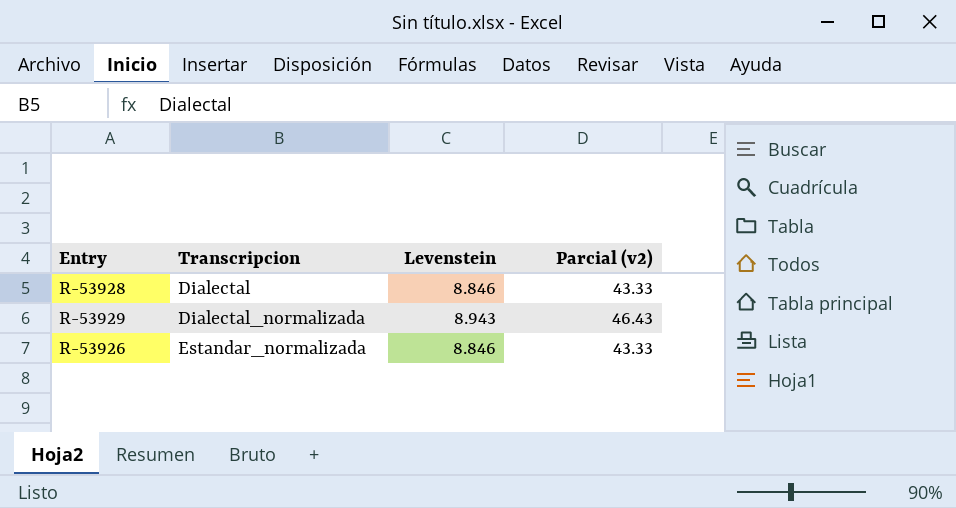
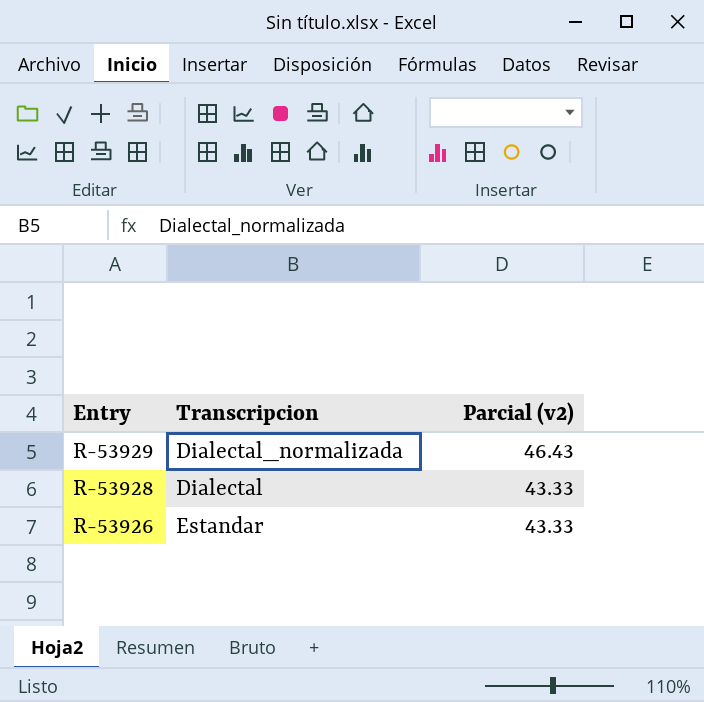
row order: Transcripcion ascending -> Entry descending
column Levenstein | position: 3 -> none
R-53926 | Transcripcion: Estandar_normalizada -> Estandar

